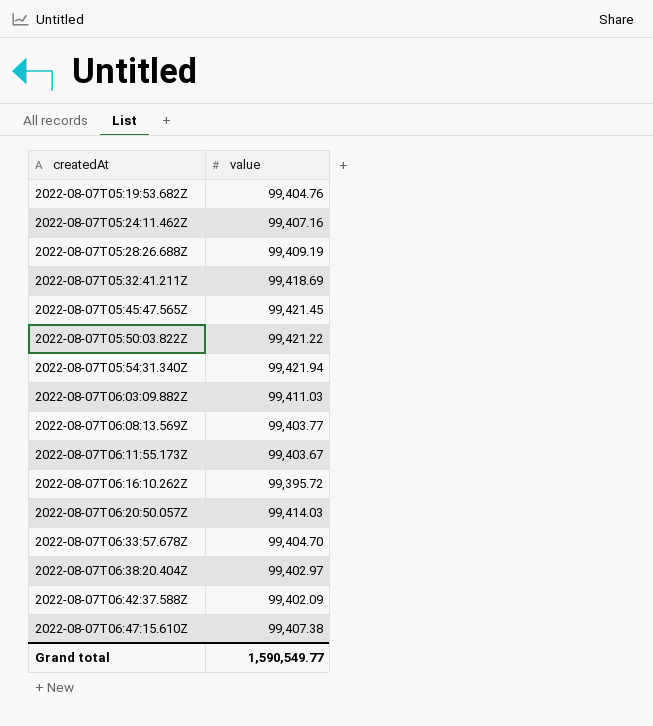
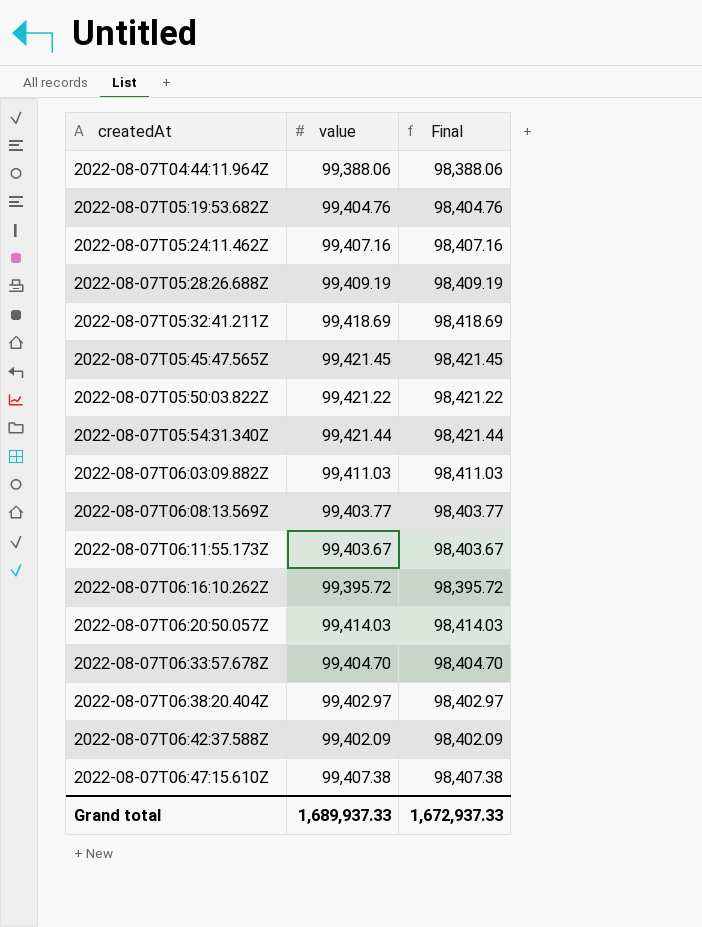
column Final | formula: none -> [value] - 1000
row 2022-08-07T04:44:11.964Z: none -> 99,388.06 | 98,388.06
2022-08-07T05:54:31.340Z | value: 99,421.94 -> 99,421.44
Grand total | value: 1,590,549.77 -> 1,689,937.33

